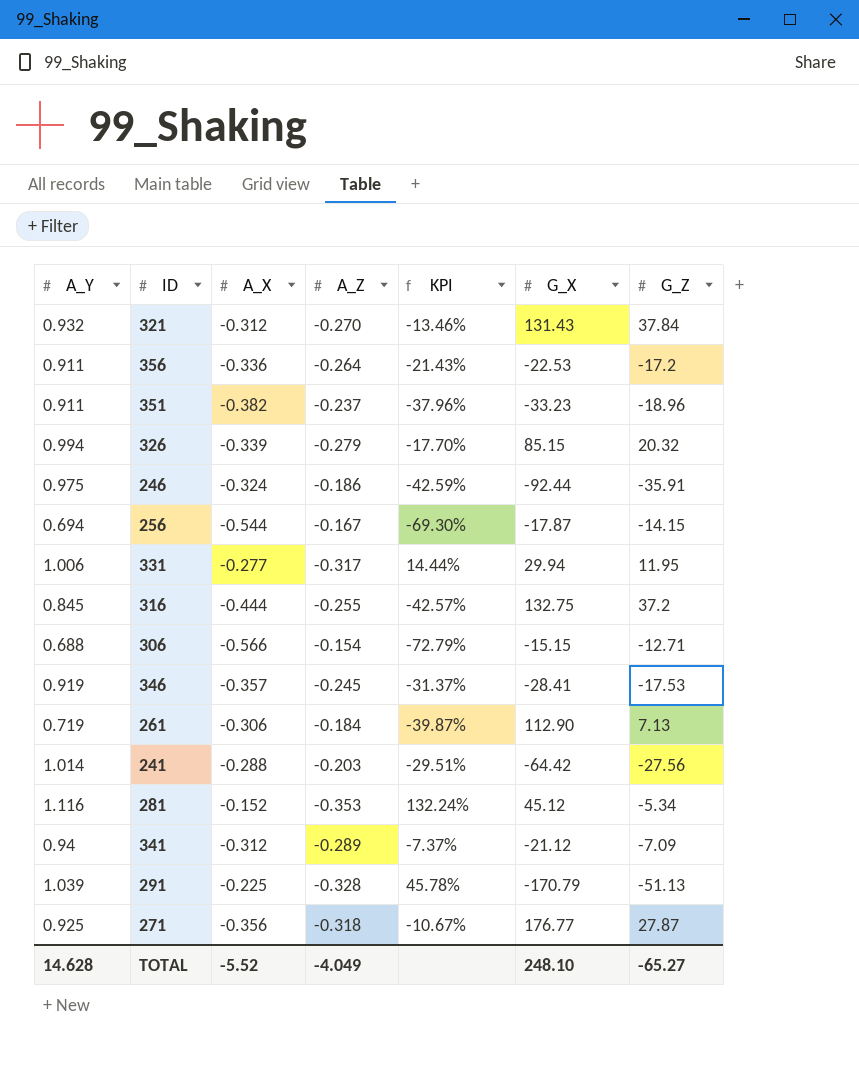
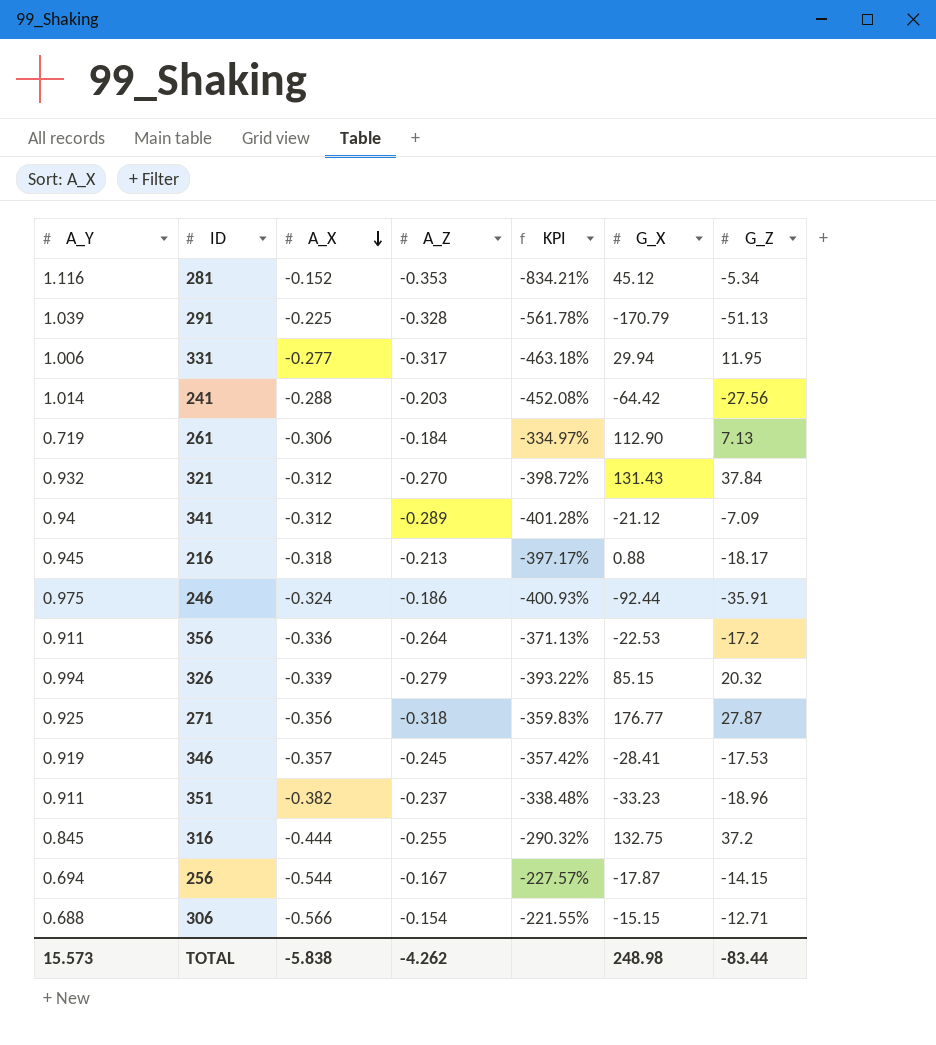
row order: none -> A_X descending
column KPI | formula: ([A_Z] - [A_X]) / [A_X] -> ([A_Y] - [A_X]) / [A_X]
row 216: none -> 0.945 | -0.318 | -0.213 | -397.17% | 0.88 | -18.17
TOTAL | A_Y: 14.628 -> 15.573
TOTAL | A_X: -5.52 -> -5.838
TOTAL | A_Z: -4.049 -> -4.262
TOTAL | G_X: 248.10 -> 248.98
TOTAL | G_Z: -65.27 -> -83.44

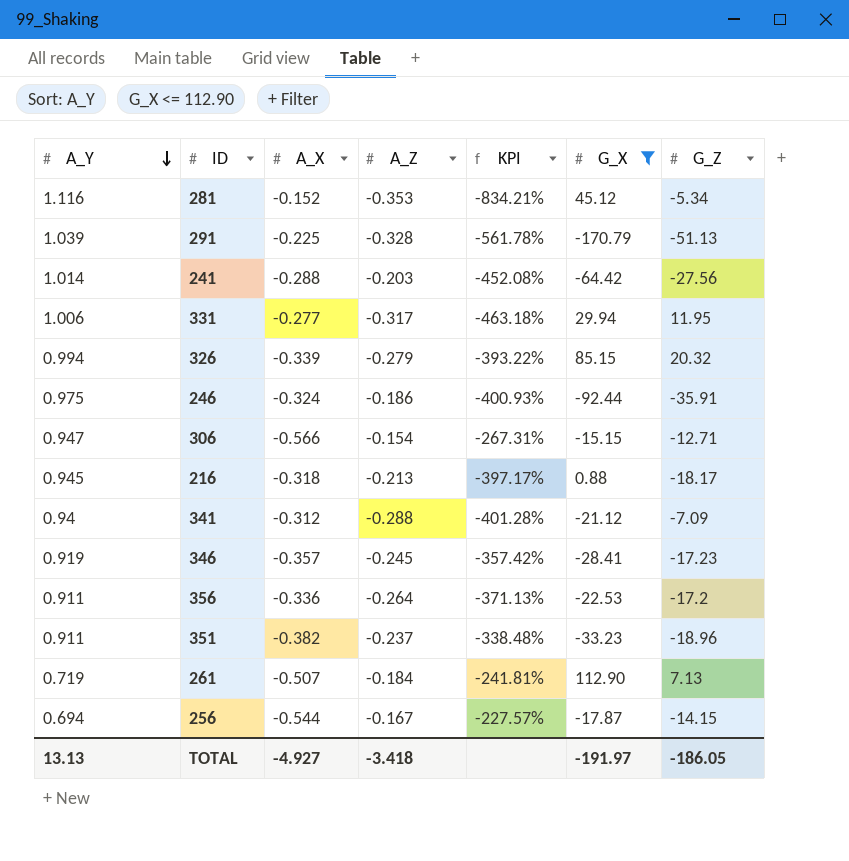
filter: none -> G_X <= 112.90
row order: A_X descending -> A_Y descending
306 | A_Y: 0.688 -> 0.947
306 | KPI: -221.55% -> -267.31%
341 | A_Z: -0.289 -> -0.288
346 | G_Z: -17.53 -> -17.23
261 | A_X: -0.306 -> -0.507
261 | KPI: -334.97% -> -241.81%
TOTAL | A_Y: 15.573 -> 13.13
TOTAL | A_X: -5.838 -> -4.927
TOTAL | A_Z: -4.262 -> -3.418
TOTAL | G_X: 248.98 -> -191.97
TOTAL | G_Z: -83.44 -> -186.05

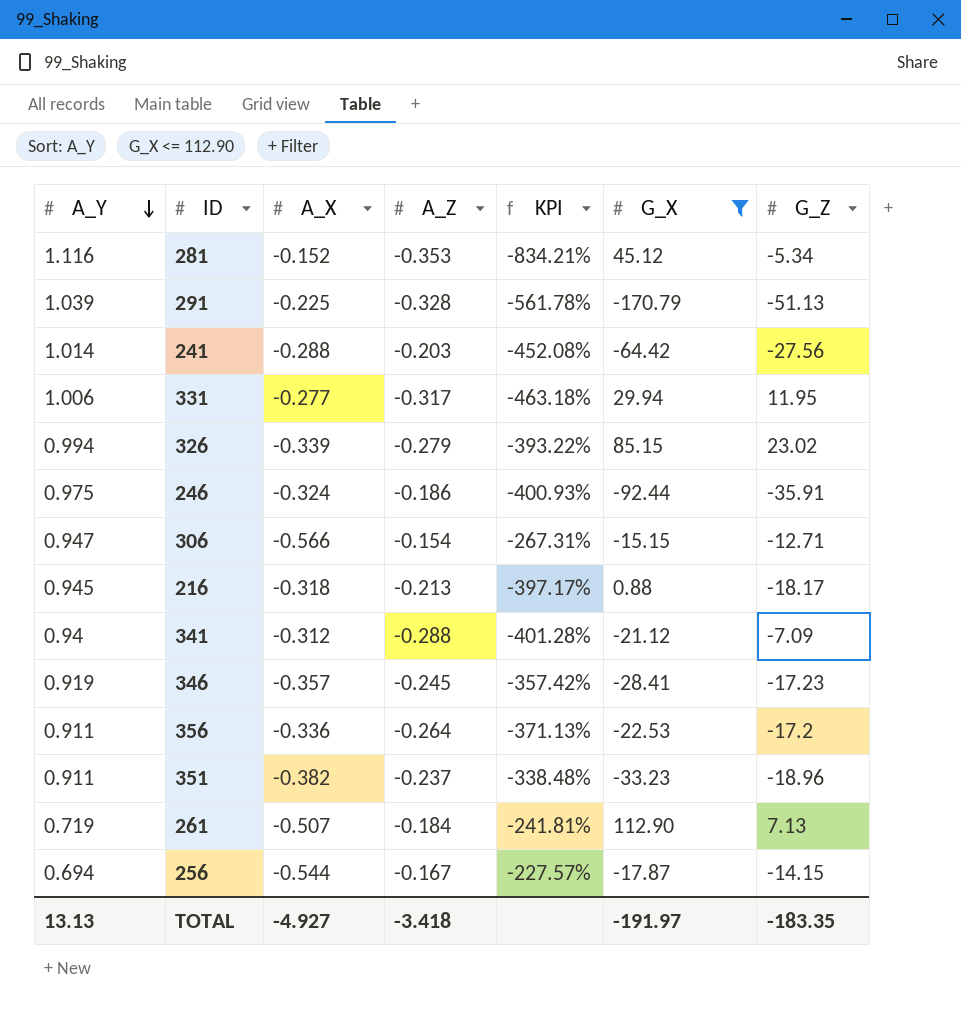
326 | G_Z: 20.32 -> 23.02
TOTAL | G_Z: -186.05 -> -183.35

